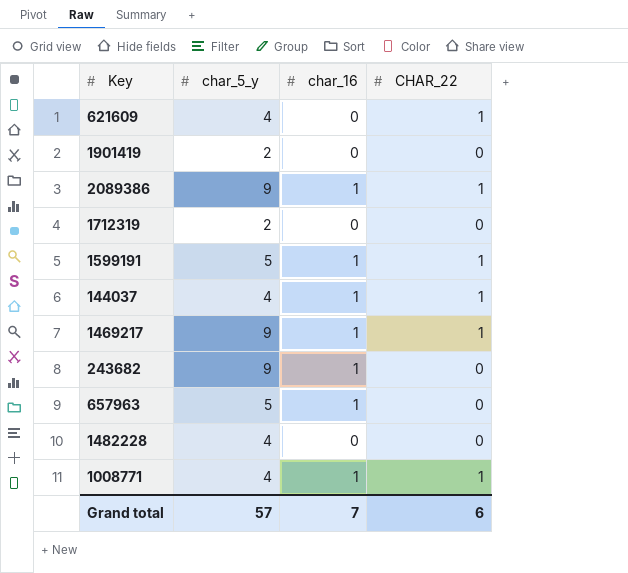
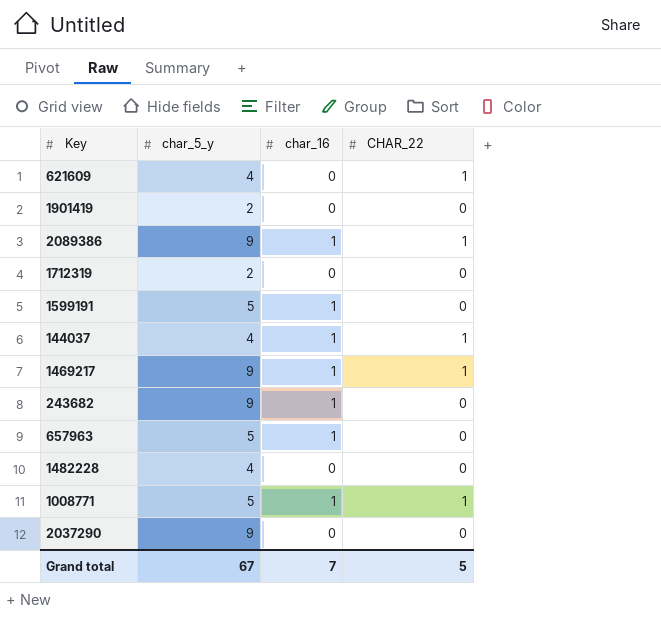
1599191 | CHAR_22: 1 -> 0
1008771 | char_5_y: 4 -> 5
row 2037290: none -> 9 | 0 | 0
Grand total | char_5_y: 57 -> 67
Grand total | CHAR_22: 6 -> 5

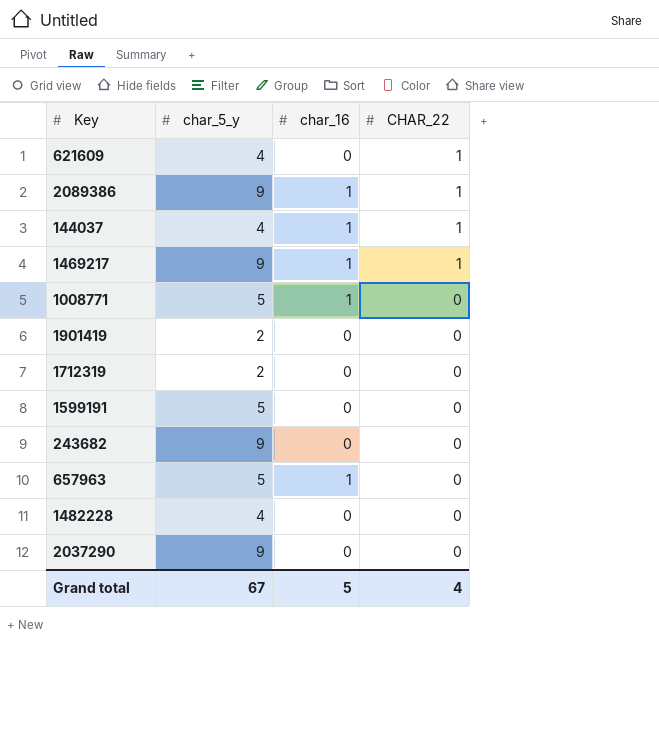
row order: none -> CHAR_22 descending
1008771 | CHAR_22: 1 -> 0
1599191 | char_16: 1 -> 0
243682 | char_16: 1 -> 0
Grand total | char_16: 7 -> 5
Grand total | CHAR_22: 5 -> 4

